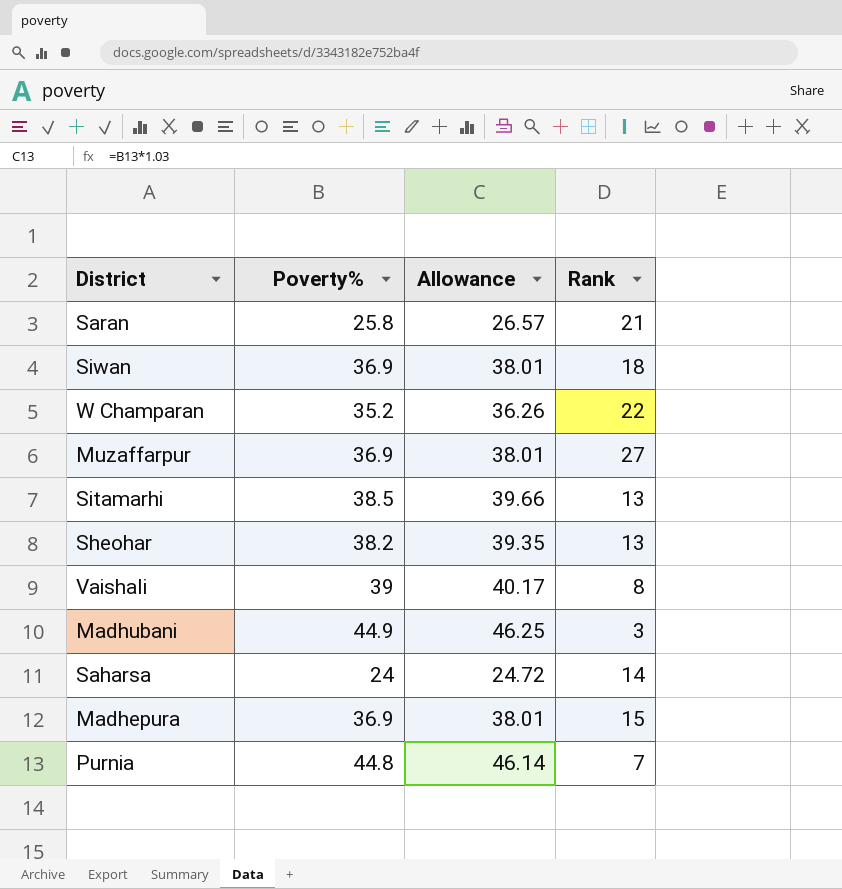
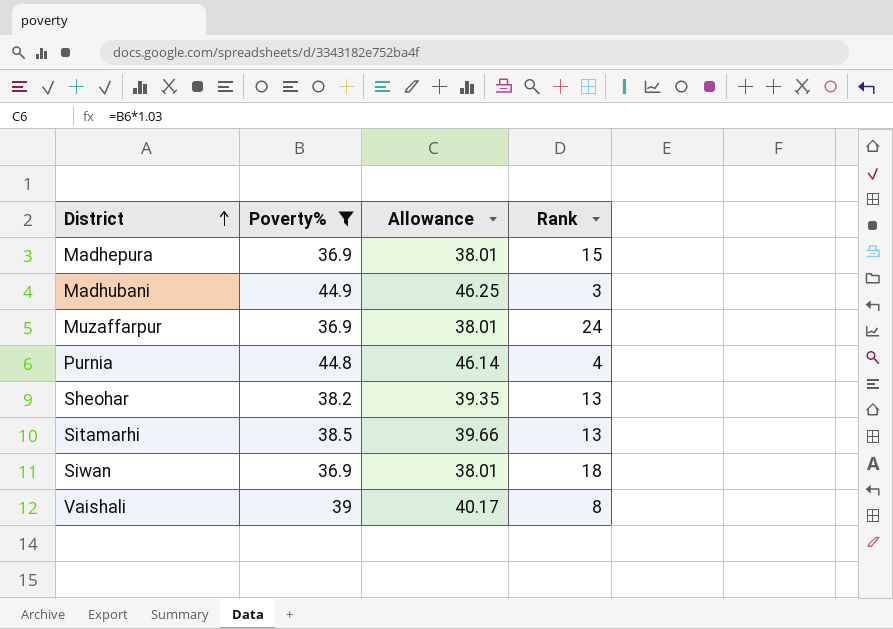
filter: none -> Poverty% >= 36.9
row order: none -> District ascending
Muzaffarpur | Rank: 27 -> 24
Purnia | Rank: 7 -> 4

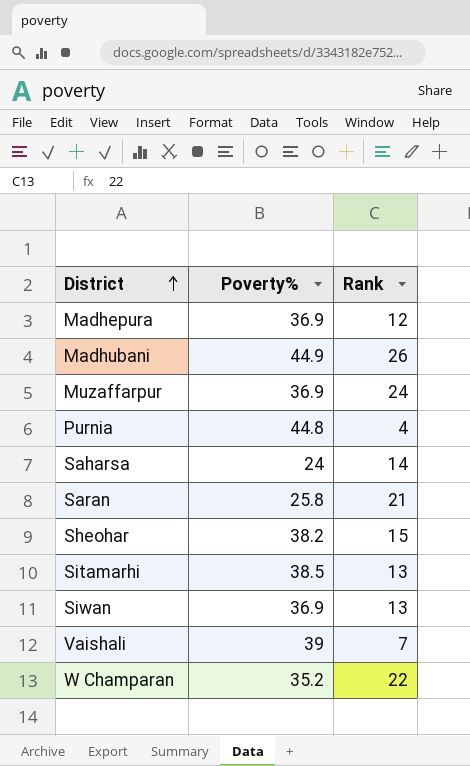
filter: Poverty% >= 36.9 -> none
column Allowance | formula: [Poverty%] * 1.03 -> none
Madhepura | Rank: 15 -> 12
Madhubani | Rank: 3 -> 26
Sheohar | Rank: 13 -> 15
Siwan | Rank: 18 -> 13
Vaishali | Rank: 8 -> 7

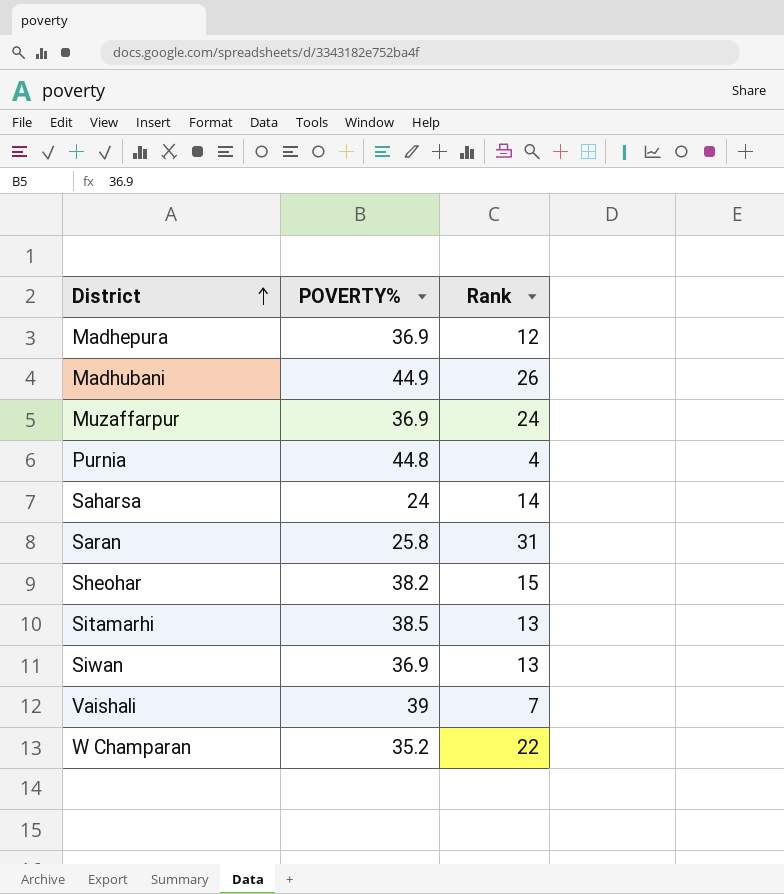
column name: Poverty% -> POVERTY%
Saran | Rank: 21 -> 31

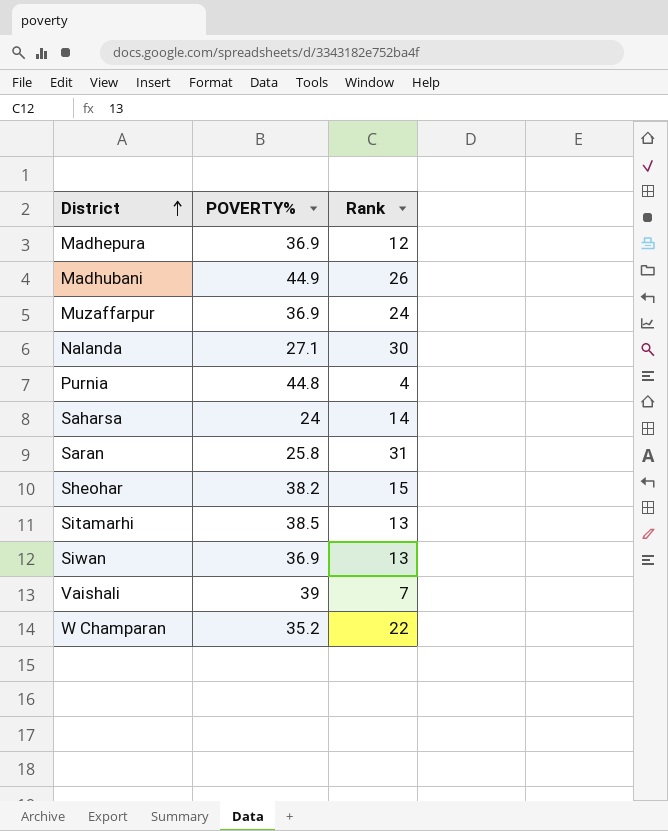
row Nalanda: none -> 27.1 | 30

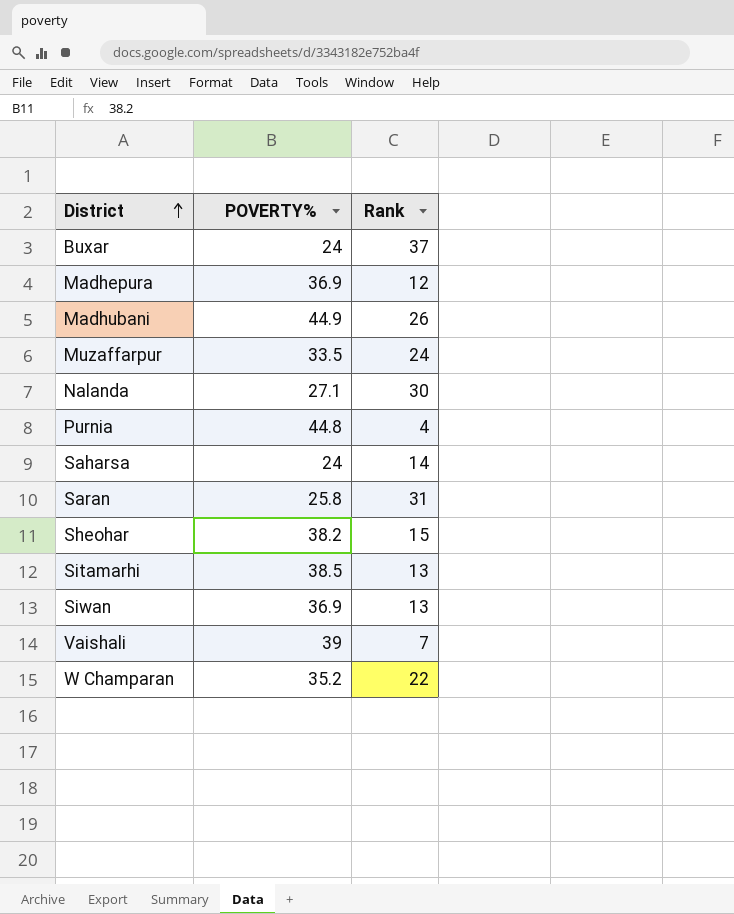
row Buxar: none -> 24 | 37
Muzaffarpur | POVERTY%: 36.9 -> 33.5

